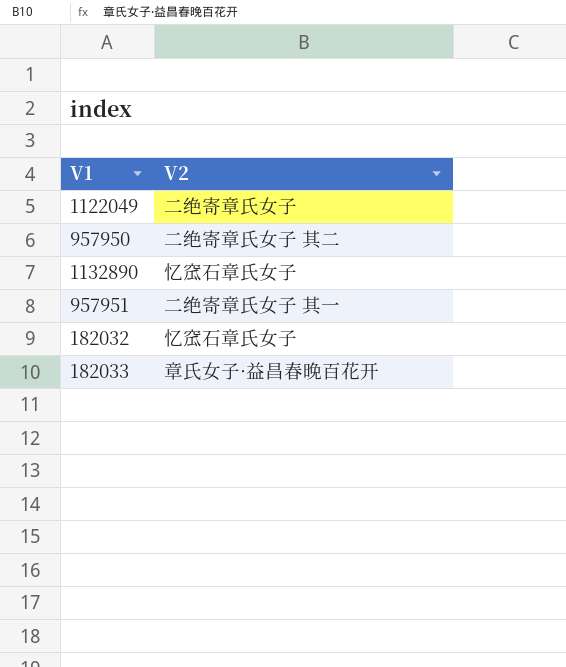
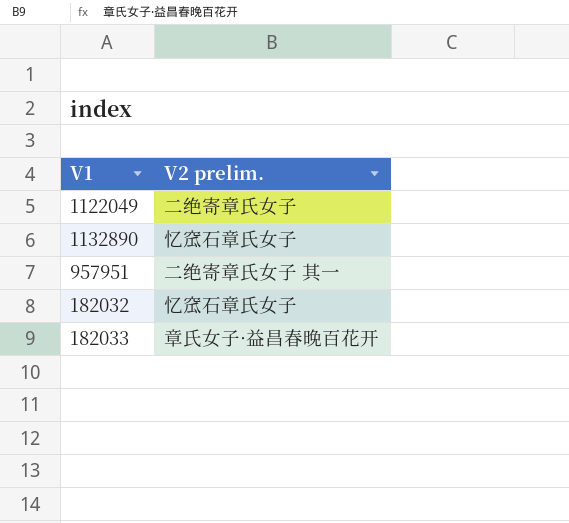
column name: V2 -> V2 prelim.
row 957950: 二绝寄章氏女子 其二 -> none

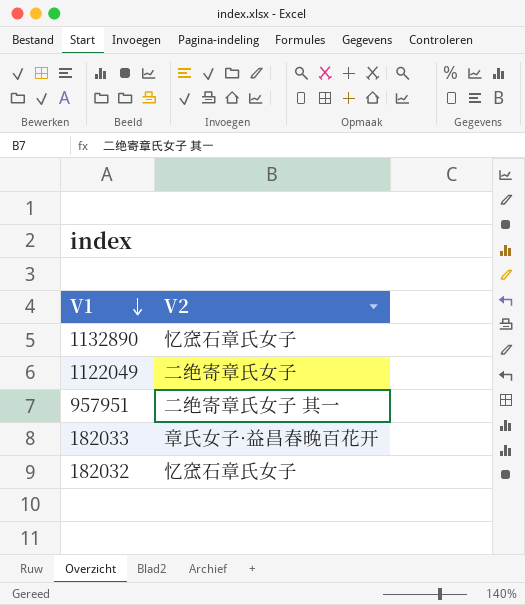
row order: none -> V1 descending
column name: V2 prelim. -> V2

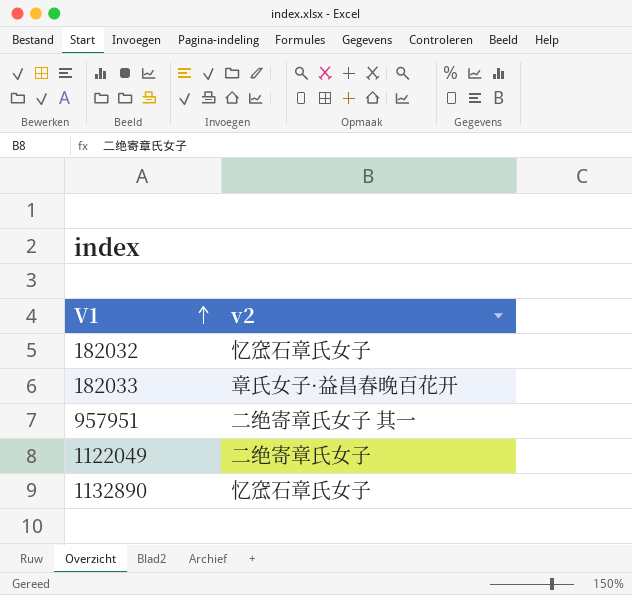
row order: V1 descending -> V1 ascending
column name: V2 -> v2

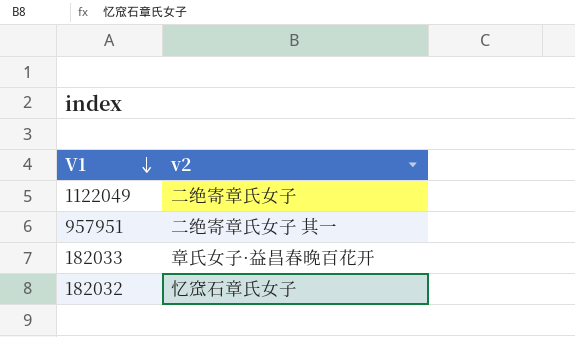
row order: V1 ascending -> V1 descending
row 1132890: 忆窊石章氏女子 -> none

